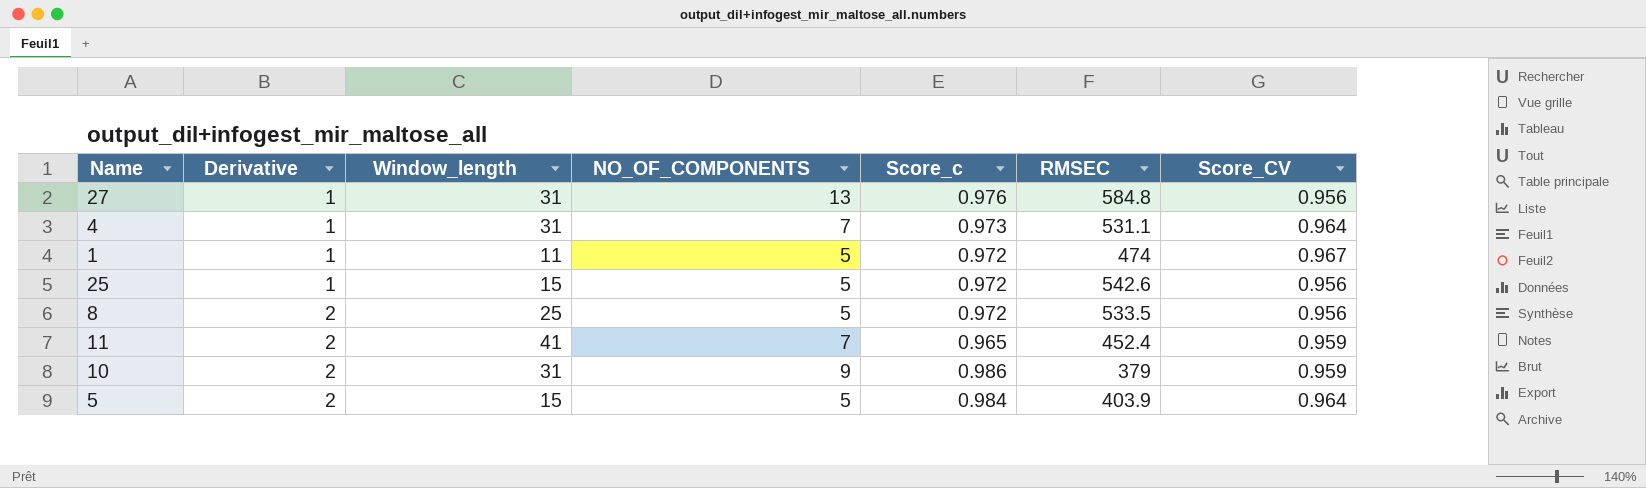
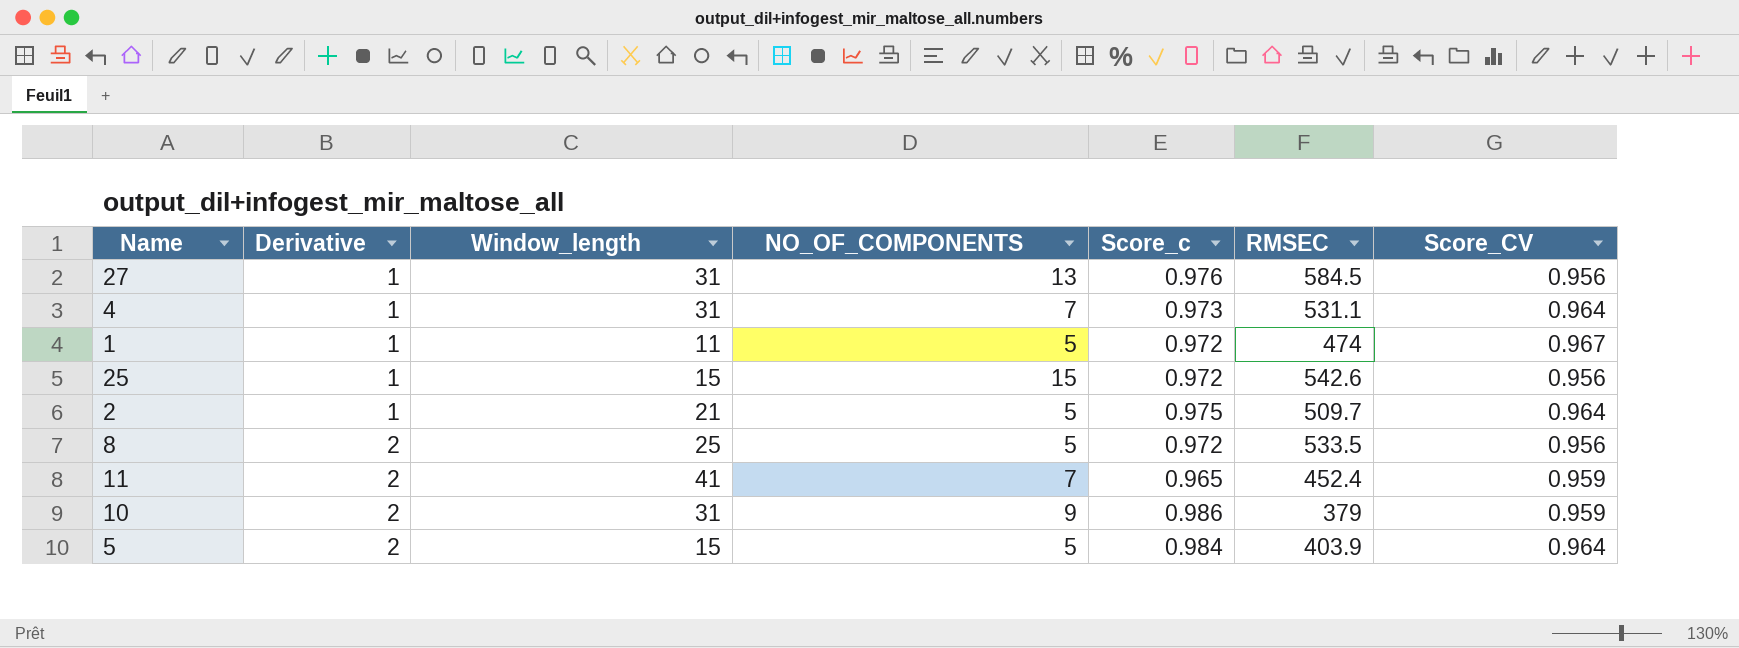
27 | RMSEC: 584.8 -> 584.5
25 | NO_OF_COMPONENTS: 5 -> 15
row 2: none -> 1 | 21 | 5 | 0.975 | 509.7 | 0.964

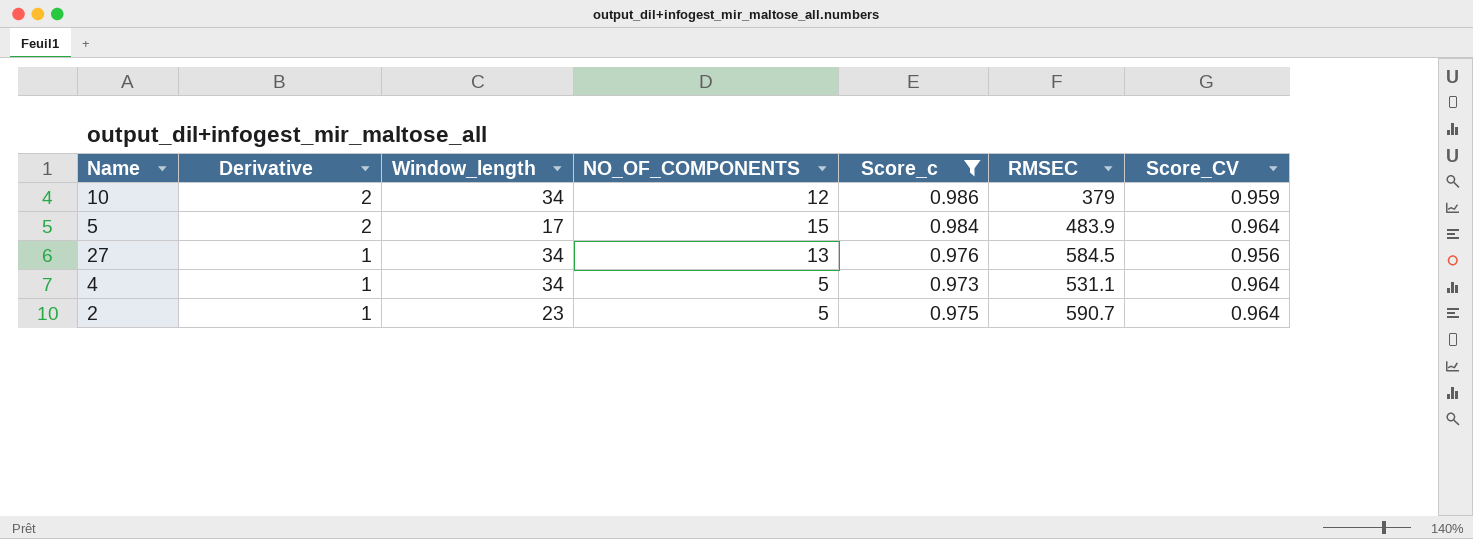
filter: none -> Score_c >= 0.973
row order: Derivative ascending -> Derivative descending
10 | Window_length: 31 -> 34
10 | NO_OF_COMPONENTS: 9 -> 12
5 | Window_length: 15 -> 17
5 | NO_OF_COMPONENTS: 5 -> 15
5 | RMSEC: 403.9 -> 483.9
27 | Window_length: 31 -> 34
4 | Window_length: 31 -> 34
4 | NO_OF_COMPONENTS: 7 -> 5
2 | Window_length: 21 -> 23
2 | RMSEC: 509.7 -> 590.7

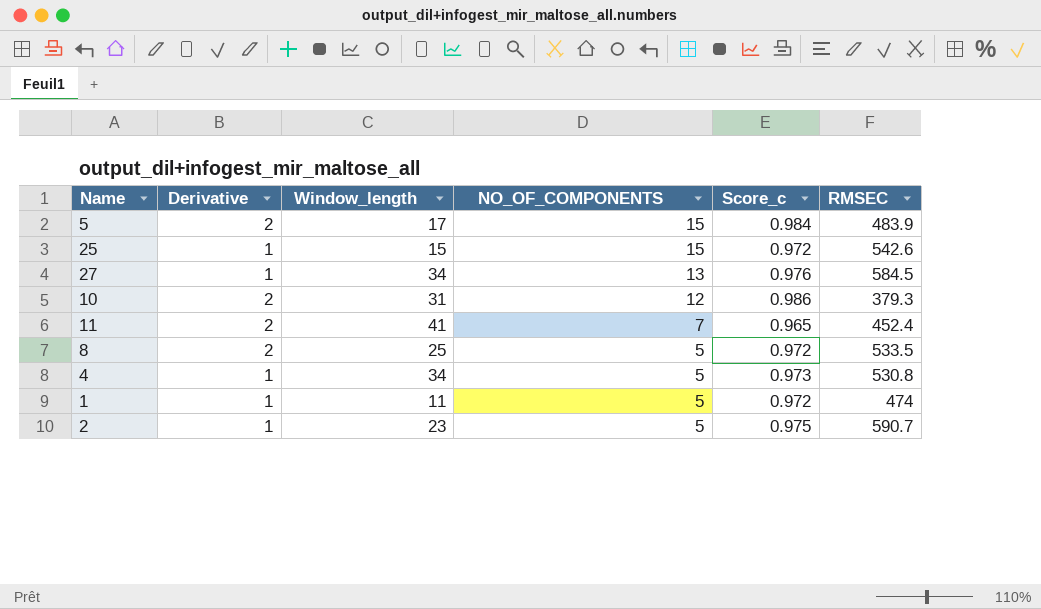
filter: Score_c >= 0.973 -> none
row order: Derivative descending -> NO_OF_COMPONENTS descending
column Score_CV | position: 7 -> none
10 | Window_length: 34 -> 31
10 | RMSEC: 379 -> 379.3
4 | RMSEC: 531.1 -> 530.8

